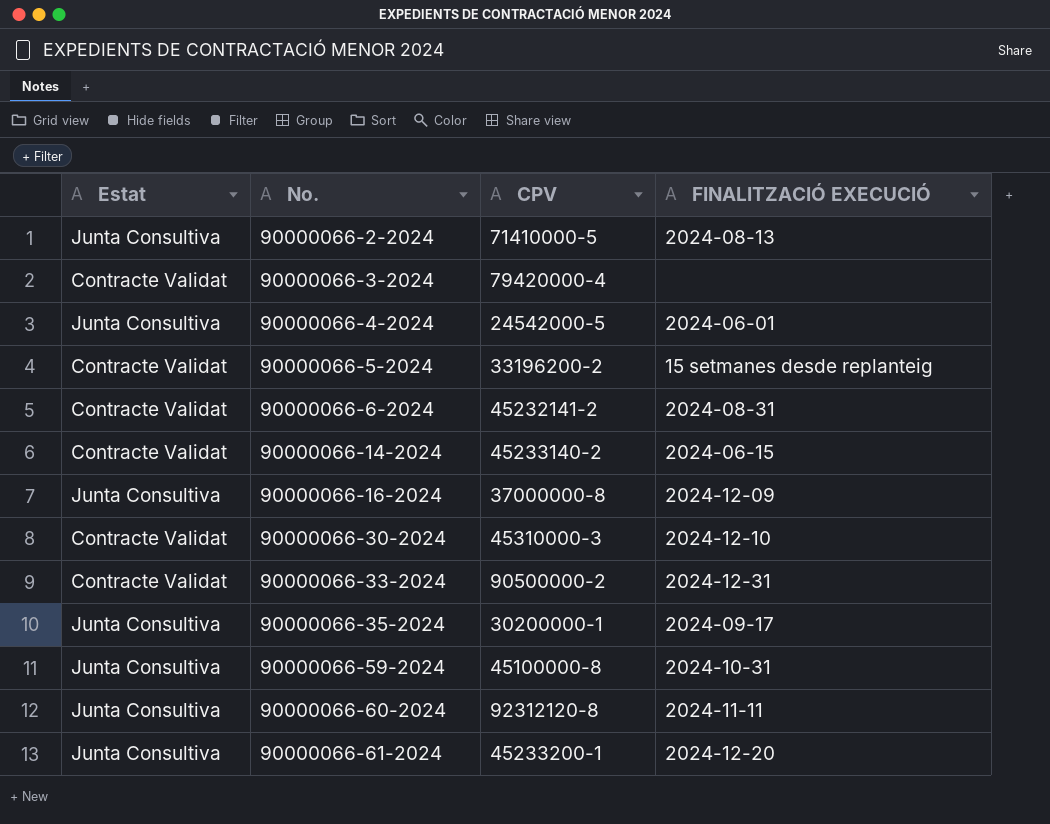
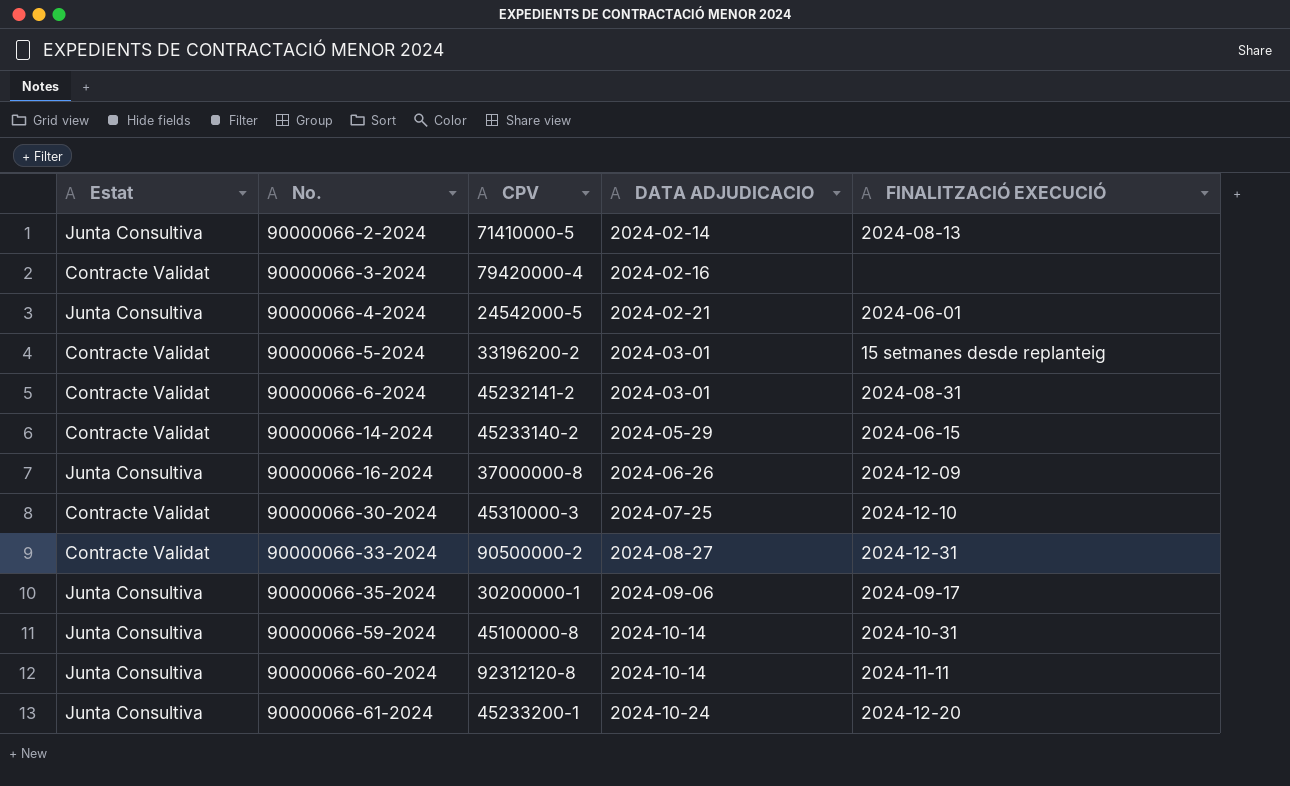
column DATA ADJUDICACIO | position: none -> 4

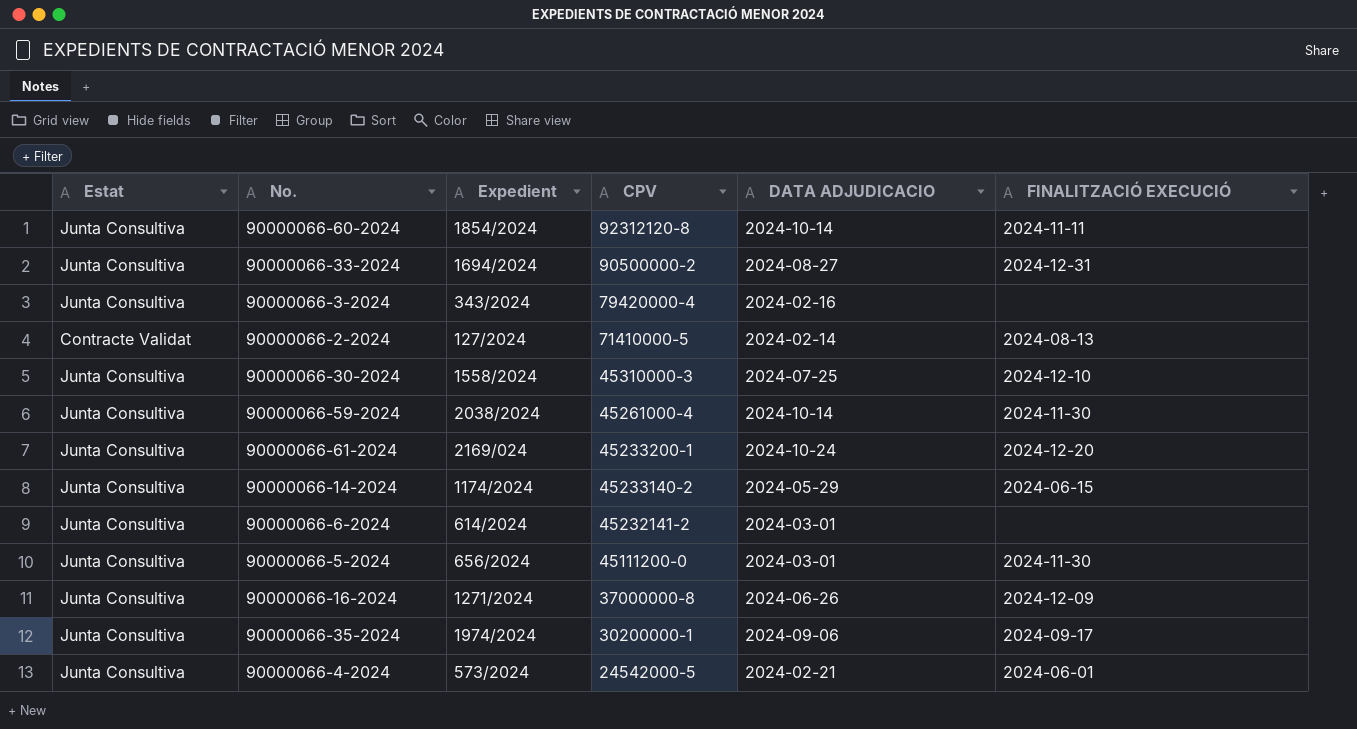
row order: No. ascending -> CPV descending
column Expedient | position: none -> 3
90000066-33-2024 | Estat: Contracte Validat -> Junta Consultiva
90000066-3-2024 | Estat: Contracte Validat -> Junta Consultiva
90000066-2-2024 | Estat: Junta Consultiva -> Contracte Validat
90000066-30-2024 | Estat: Contracte Validat -> Junta Consultiva
90000066-59-2024 | CPV: 45100000-8 -> 45261000-4
90000066-59-2024 | FINALITZACIÓ EXECUCIÓ: 2024-10-31 -> 2024-11-30
90000066-14-2024 | Estat: Contracte Validat -> Junta Consultiva
90000066-6-2024 | Estat: Contracte Validat -> Junta Consultiva
90000066-6-2024 | FINALITZACIÓ EXECUCIÓ: 2024-08-31 -> none
90000066-5-2024 | Estat: Contracte Validat -> Junta Consultiva
90000066-5-2024 | CPV: 33196200-2 -> 45111200-0
90000066-5-2024 | FINALITZACIÓ EXECUCIÓ: 15 setmanes desde replanteig -> 2024-11-30

